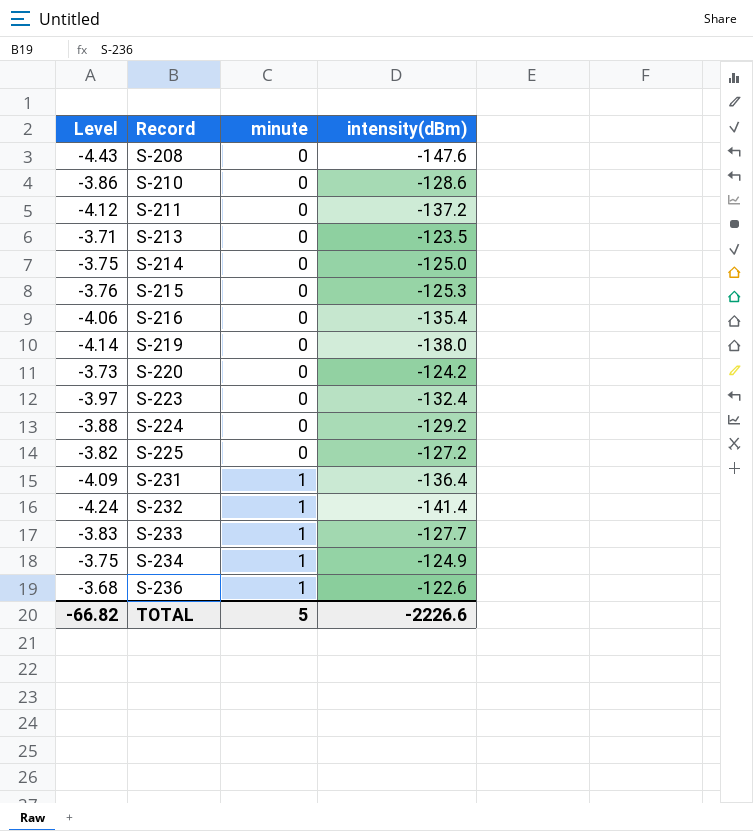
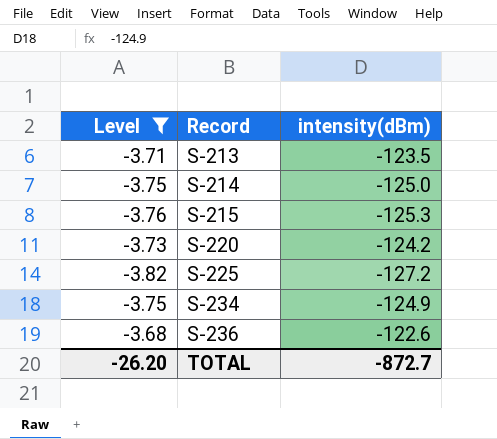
filter: none -> Level >= -3.82
column minute | position: 3 -> none
TOTAL | Level: -66.82 -> -26.20
TOTAL | intensity(dBm): -2226.6 -> -872.7

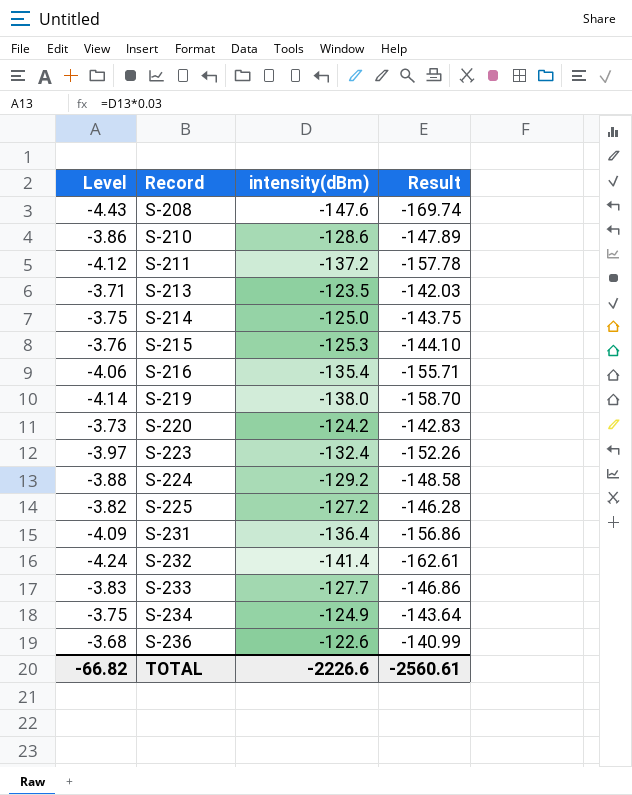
filter: Level >= -3.82 -> none
column Result | formula: none -> [intensity(dBm)] * 1.15
TOTAL | Level: -26.20 -> -66.82
TOTAL | intensity(dBm): -872.7 -> -2226.6

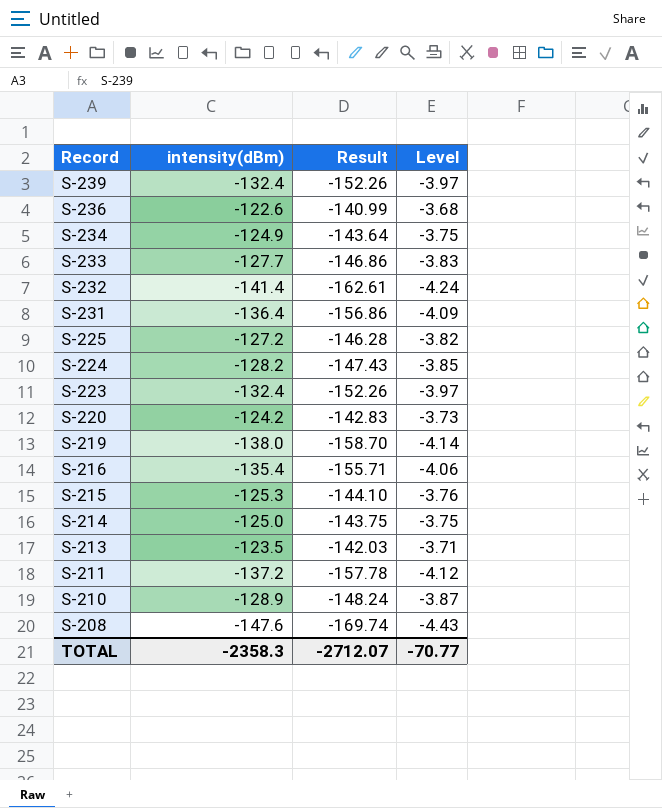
row order: Record ascending -> Record descending
column Level | position: 1 -> 4
row S-239: none -> -132.4 | -152.26 | -3.97
S-224 | intensity(dBm): -129.2 -> -128.2
S-224 | Result: -148.58 -> -147.43
S-224 | Level: -3.88 -> -3.85
S-210 | intensity(dBm): -128.6 -> -128.9
S-210 | Result: -147.89 -> -148.24
S-210 | Level: -3.86 -> -3.87
TOTAL | intensity(dBm): -2226.6 -> -2358.3
TOTAL | Result: -2560.61 -> -2712.07
TOTAL | Level: -66.82 -> -70.77

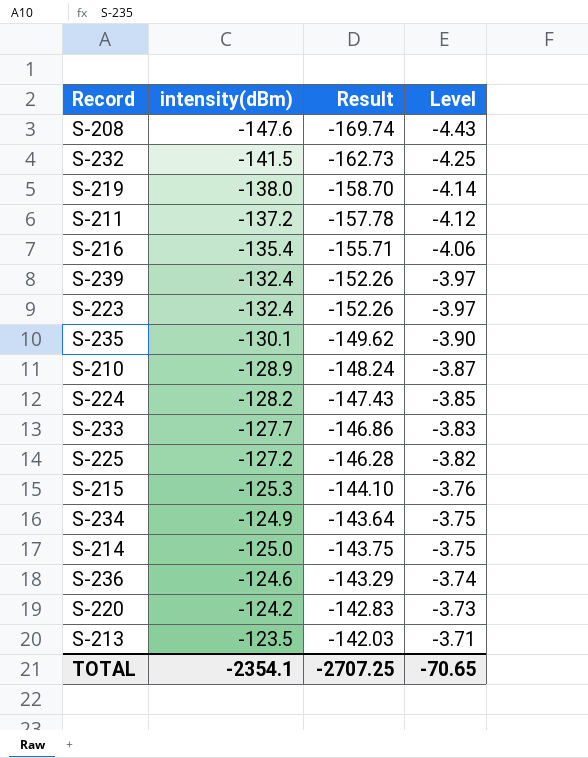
row order: Record descending -> Level ascending
row S-231: -136.4 | -156.86 | -4.09 -> none
S-232 | intensity(dBm): -141.4 -> -141.5
S-232 | Result: -162.61 -> -162.73
S-232 | Level: -4.24 -> -4.25
row S-235: none -> -130.1 | -149.62 | -3.90
S-236 | intensity(dBm): -122.6 -> -124.6
S-236 | Result: -140.99 -> -143.29
S-236 | Level: -3.68 -> -3.74
TOTAL | intensity(dBm): -2358.3 -> -2354.1
TOTAL | Result: -2712.07 -> -2707.25
TOTAL | Level: -70.77 -> -70.65

